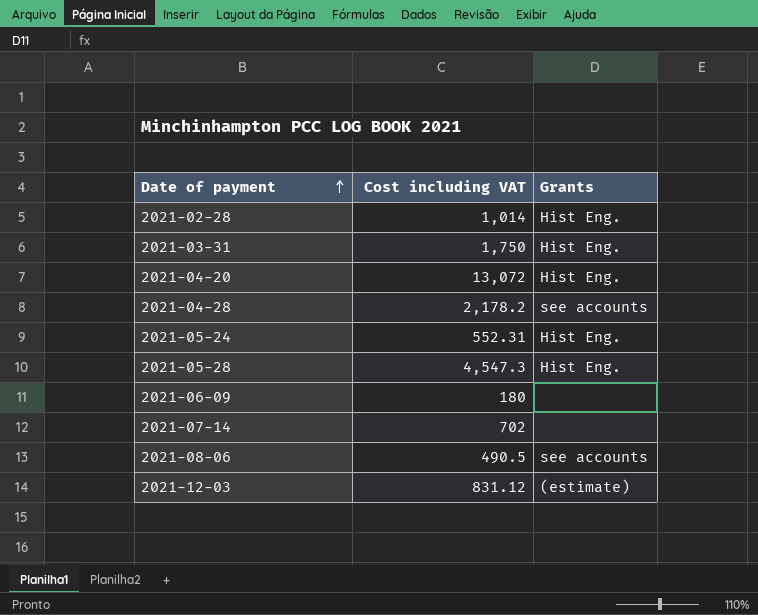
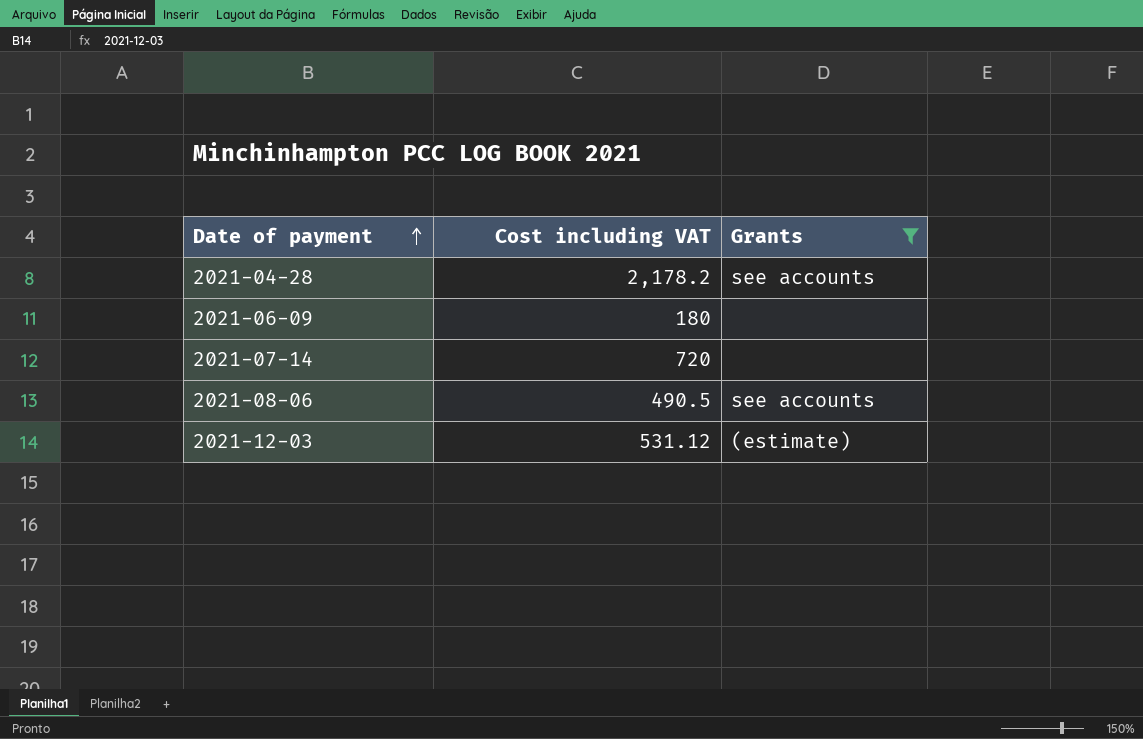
filter: none -> Grants != Hist Eng.
2021-07-14 | Cost including VAT: 702 -> 720
2021-12-03 | Cost including VAT: 831.12 -> 531.12

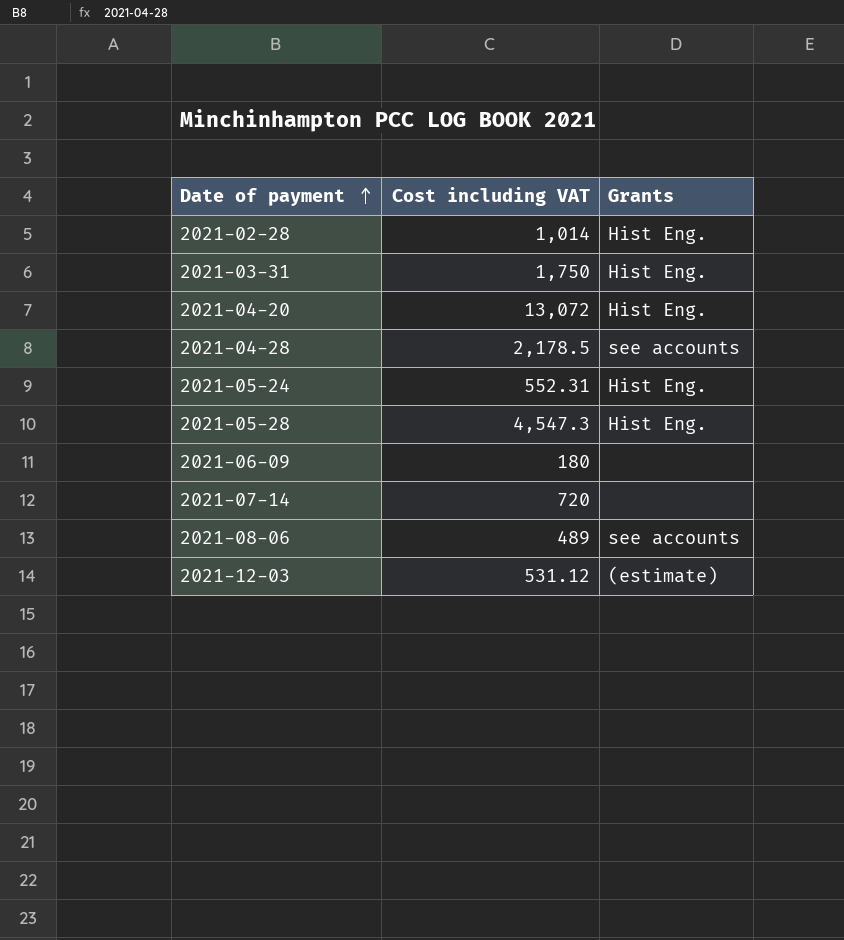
filter: Grants != Hist Eng. -> none
2021-04-28 | Cost including VAT: 2,178.2 -> 2,178.5
2021-08-06 | Cost including VAT: 490.5 -> 489

